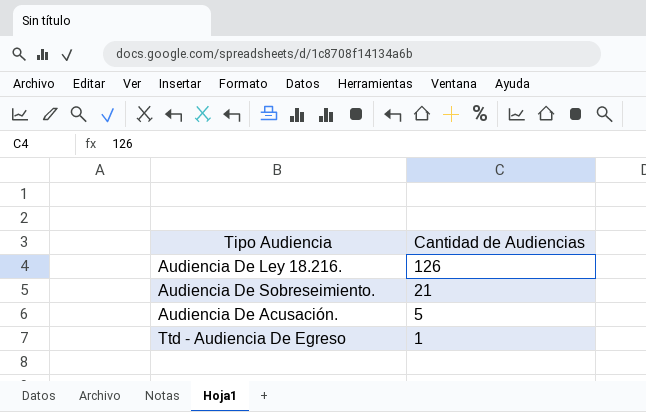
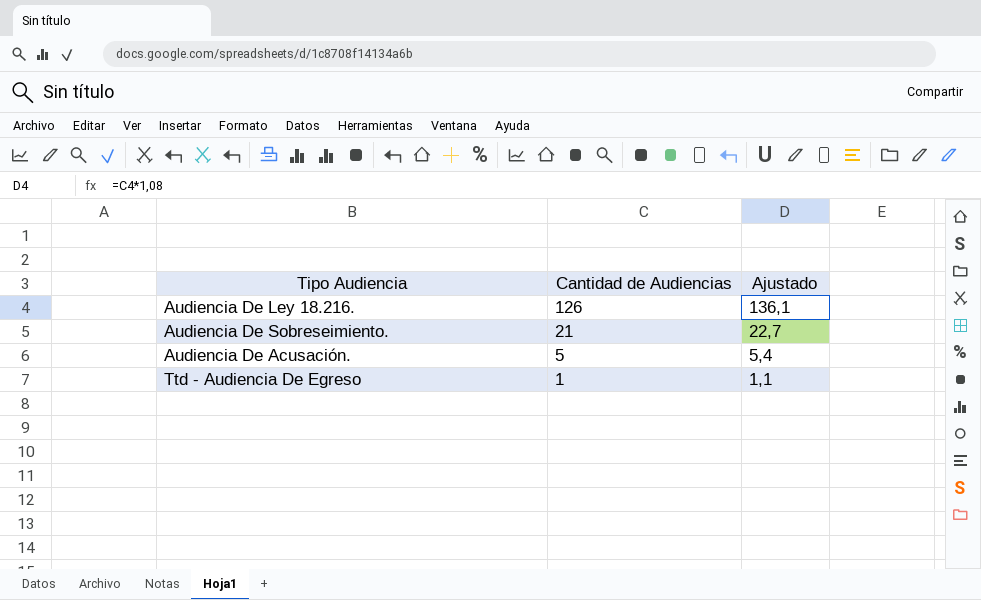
column Ajustado | formula: none -> [Cantidad de Audiencias] * 1,08

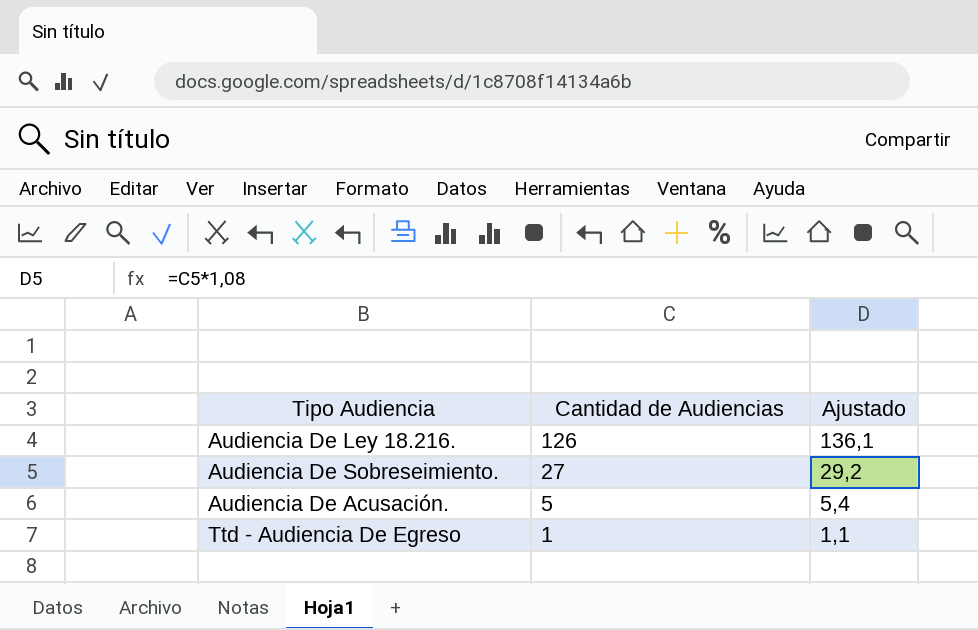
Audiencia De Sobreseimiento. | Cantidad de Audiencias: 21 -> 27
Audiencia De Sobreseimiento. | Ajustado: 22,7 -> 29,2

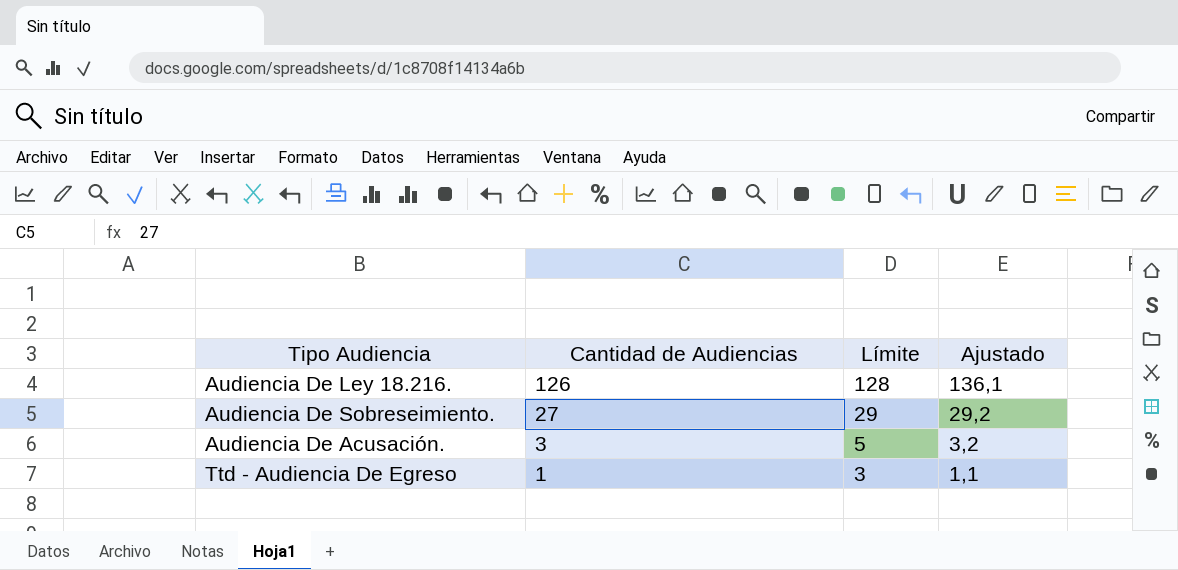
column Límite | formula: none -> [Cantidad de Audiencias] + 2
Audiencia De Acusación. | Cantidad de Audiencias: 5 -> 3
Audiencia De Acusación. | Ajustado: 5,4 -> 3,2

